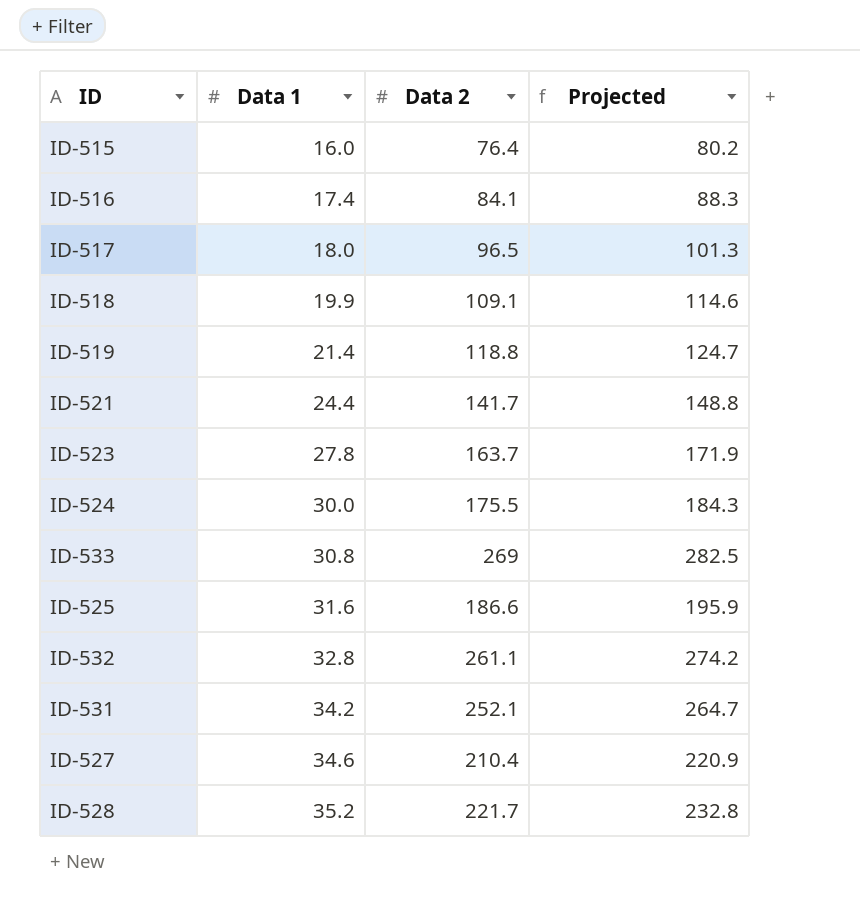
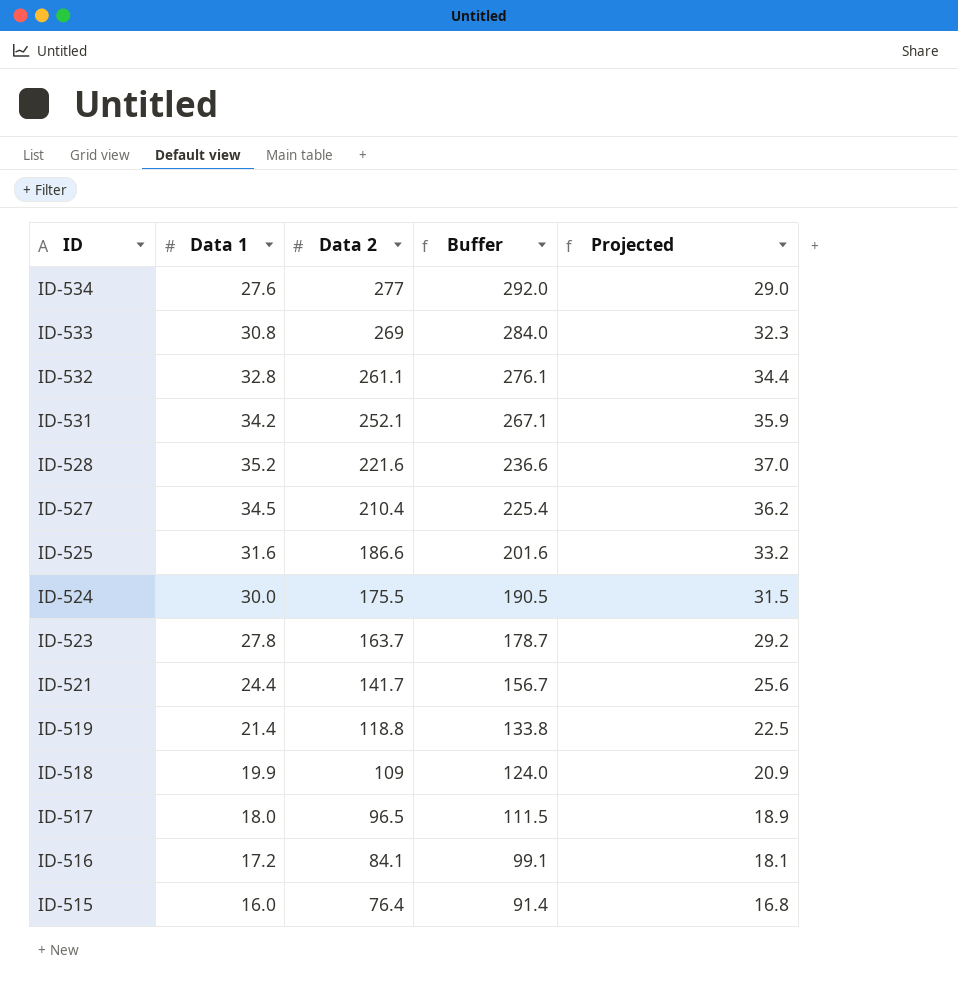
row order: Data 1 ascending -> ID descending
column Buffer | formula: none -> [Data 2] + 15
column Projected | formula: [Data 2] * 1.05 -> [Data 1] * 1.05
row ID-534: none -> 27.6 | 277 | 292.0 | 29.0
ID-528 | Data 2: 221.7 -> 221.6
ID-527 | Data 1: 34.6 -> 34.5
ID-518 | Data 2: 109.1 -> 109
ID-516 | Data 1: 17.4 -> 17.2

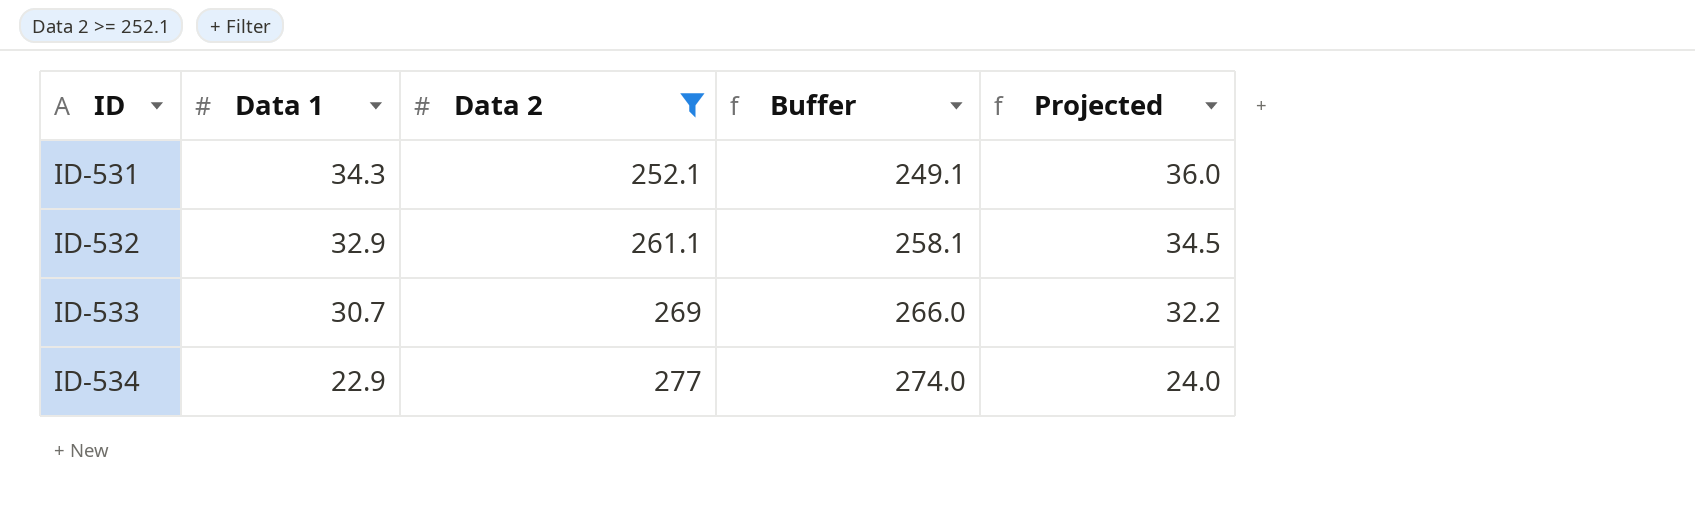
filter: none -> Data 2 >= 252.1
row order: ID descending -> ID ascending
column Buffer | formula: [Data 2] + 15 -> [Data 2] - 3
ID-531 | Data 1: 34.2 -> 34.3
ID-531 | Projected: 35.9 -> 36.0
ID-532 | Data 1: 32.8 -> 32.9
ID-532 | Projected: 34.4 -> 34.5
ID-533 | Data 1: 30.8 -> 30.7
ID-533 | Projected: 32.3 -> 32.2
ID-534 | Data 1: 27.6 -> 22.9
ID-534 | Projected: 29.0 -> 24.0

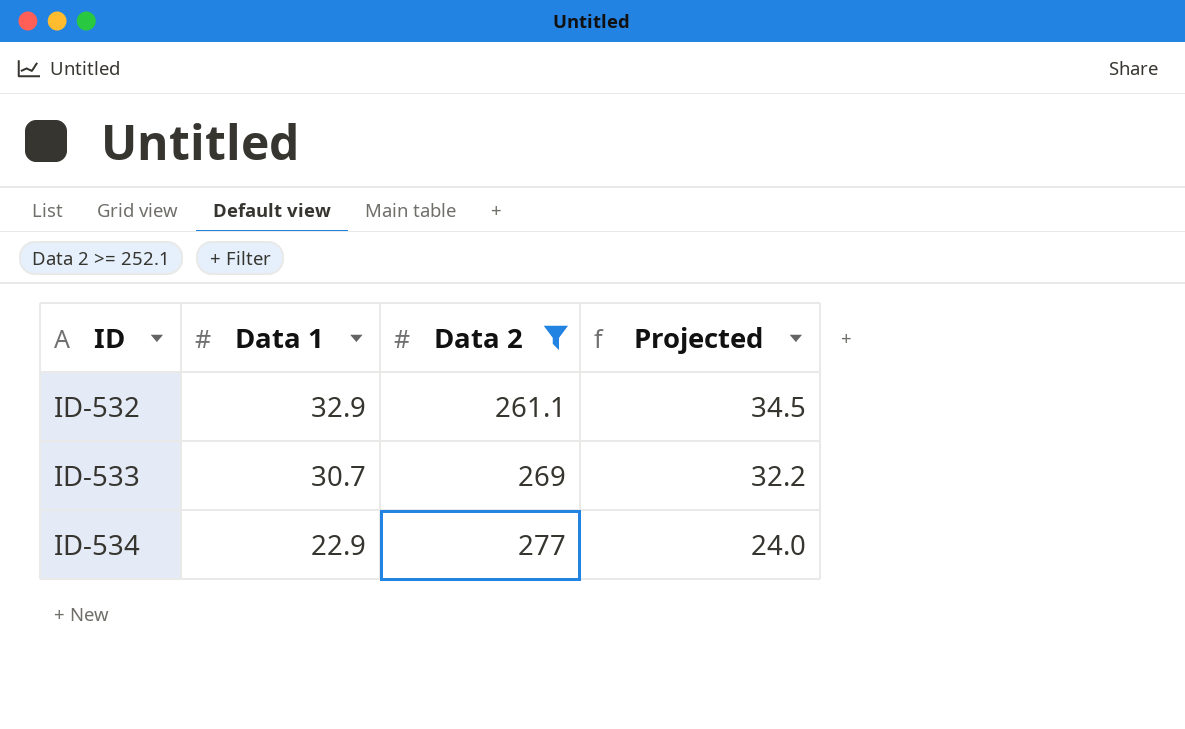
column Buffer | formula: [Data 2] - 3 -> none
row ID-531: 34.3 | 252.1 | 249.1 | 36.0 -> none

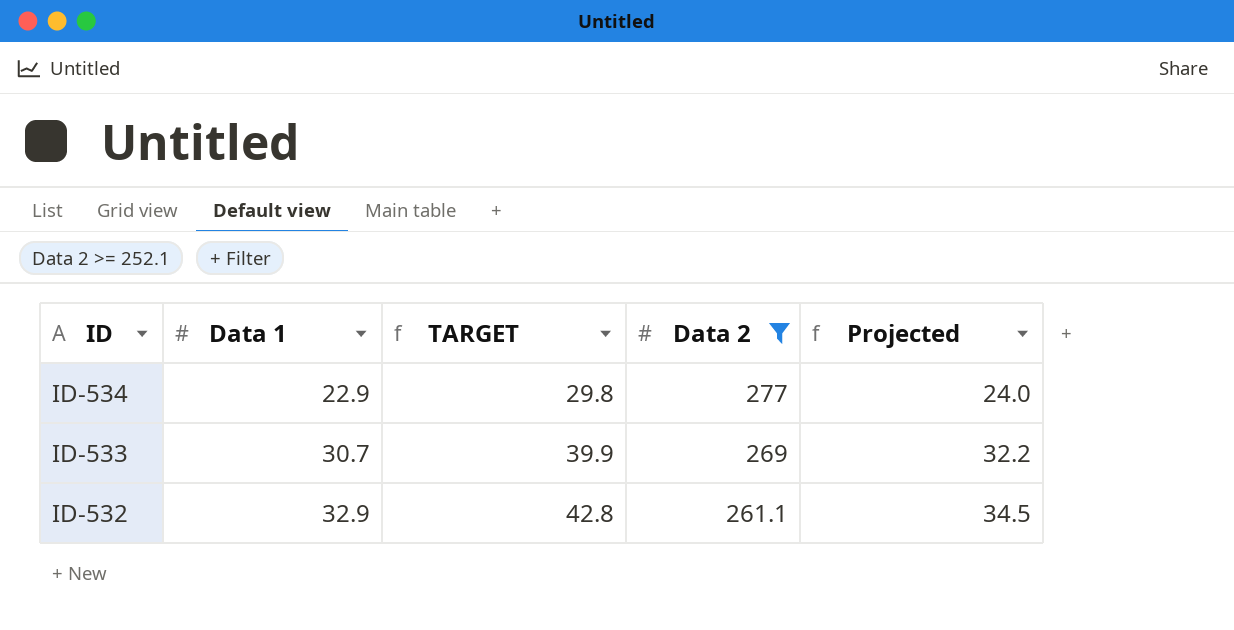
row order: ID ascending -> ID descending
column TARGET | formula: none -> [Data 1] * 1.3

